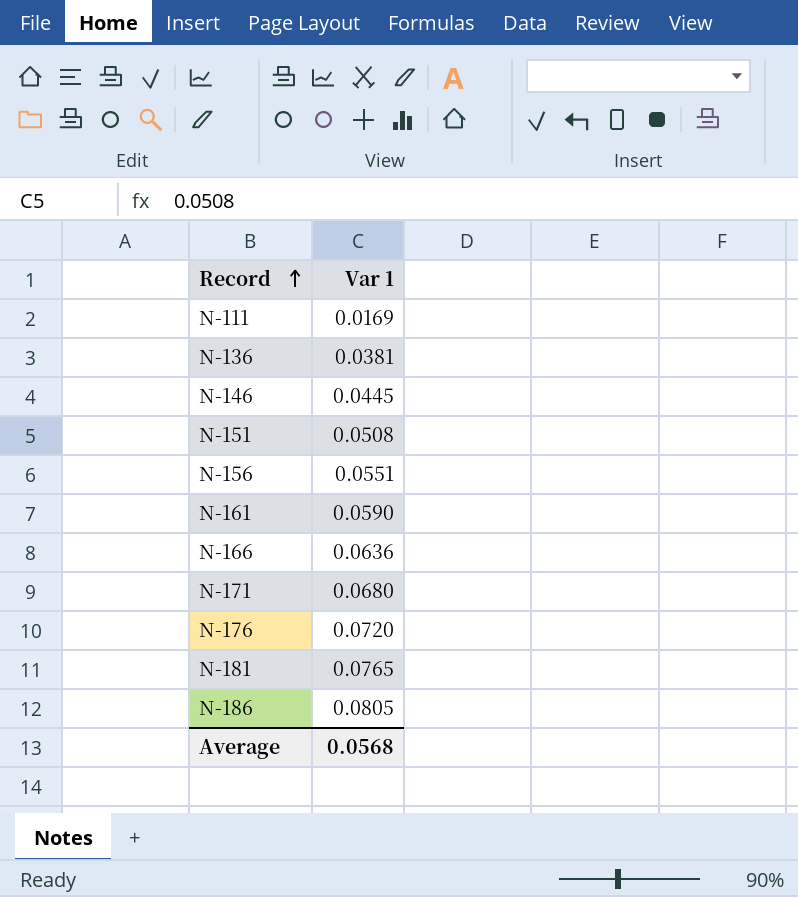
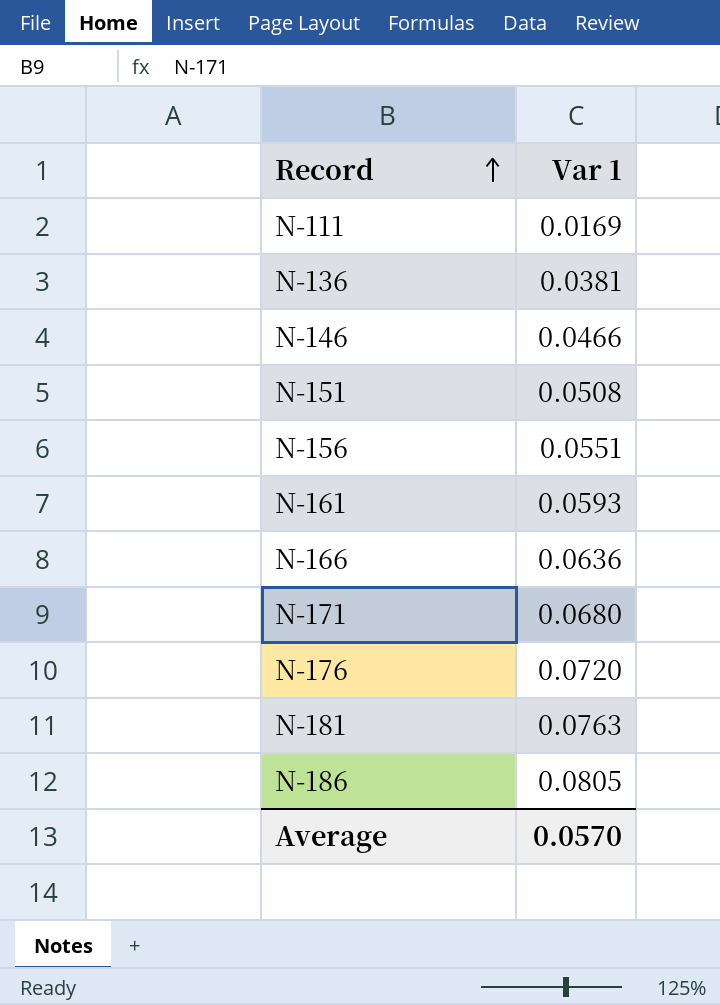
N-146 | Var 1: 0.0445 -> 0.0466
N-161 | Var 1: 0.0590 -> 0.0593
N-181 | Var 1: 0.0765 -> 0.0763
Average | Var 1: 0.0568 -> 0.0570

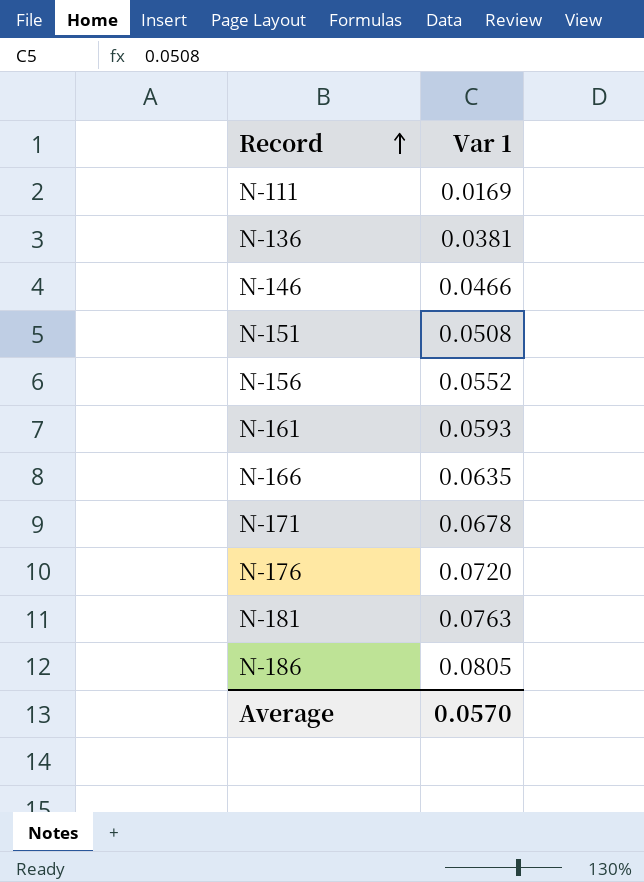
N-156 | Var 1: 0.0551 -> 0.0552
N-166 | Var 1: 0.0636 -> 0.0635
N-171 | Var 1: 0.0680 -> 0.0678

